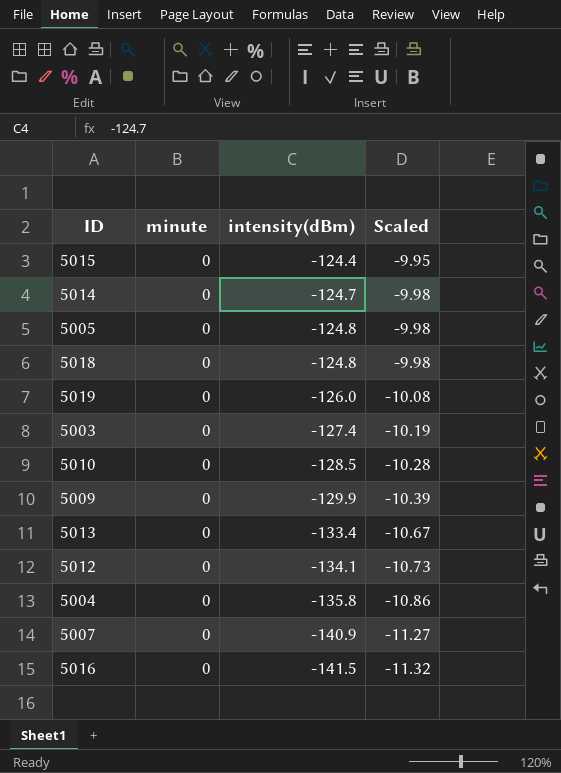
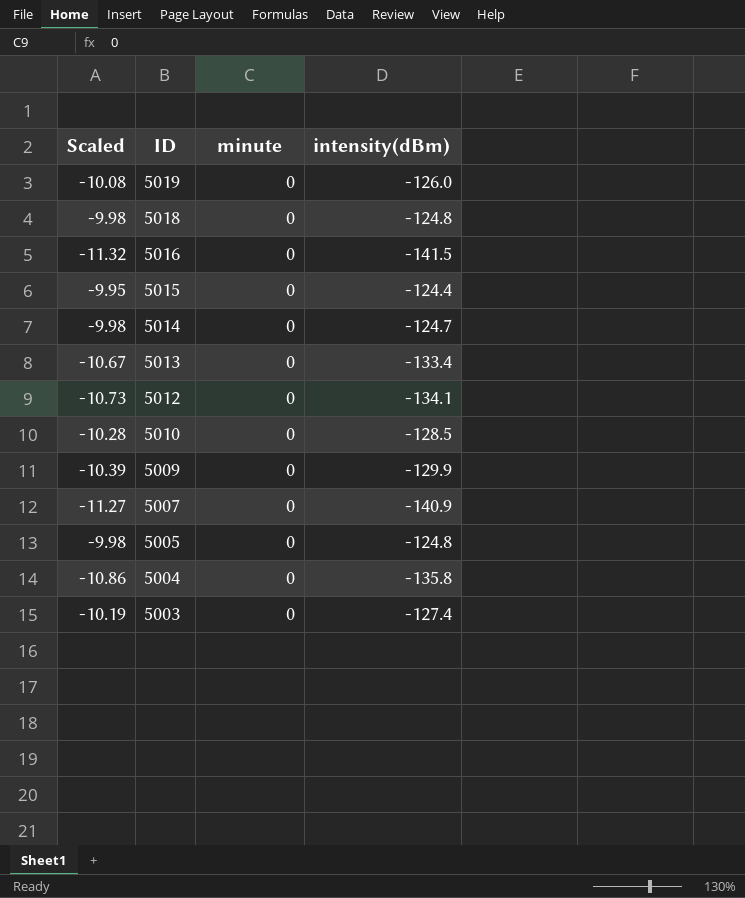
row order: intensity(dBm) descending -> ID descending
column Scaled | position: 4 -> 1

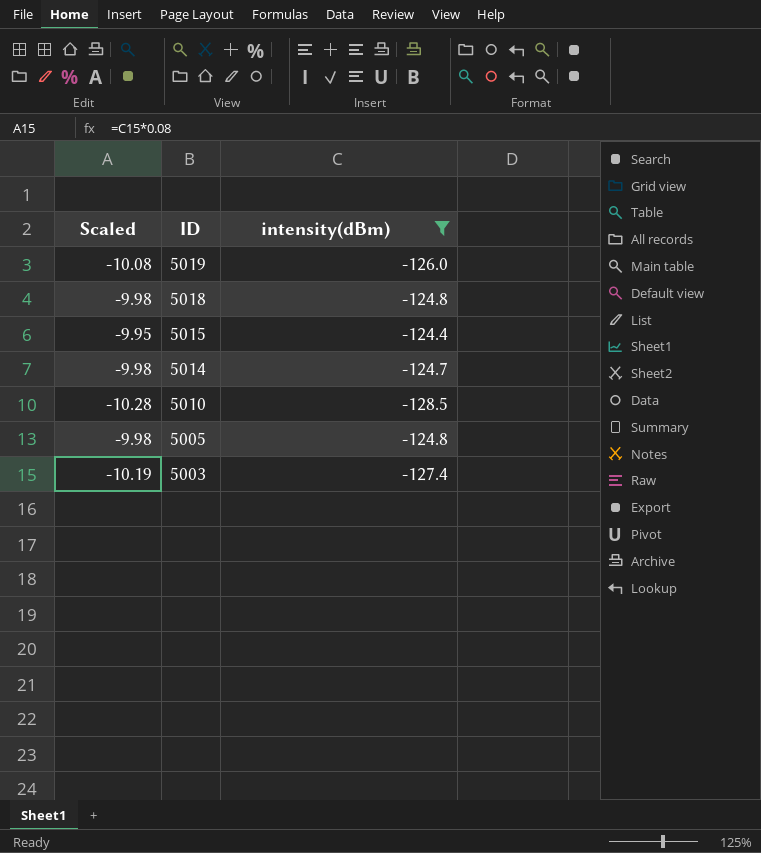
filter: none -> intensity(dBm) >= -128.5
column minute | position: 3 -> none

